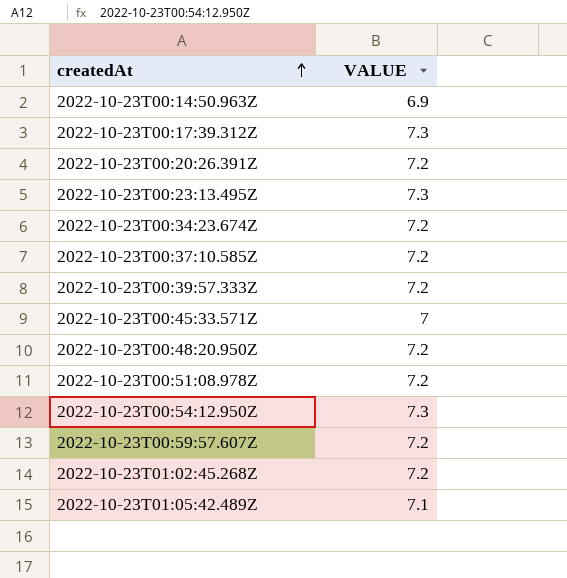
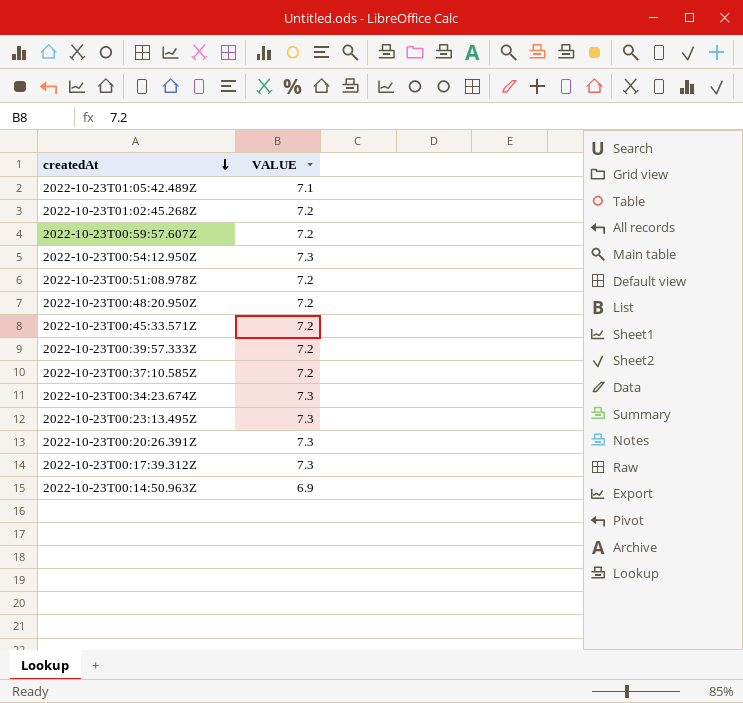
row order: createdAt ascending -> createdAt descending
2022-10-23T00:45:33.571Z | VALUE: 7 -> 7.2
2022-10-23T00:34:23.674Z | VALUE: 7.2 -> 7.3
2022-10-23T00:20:26.391Z | VALUE: 7.2 -> 7.3

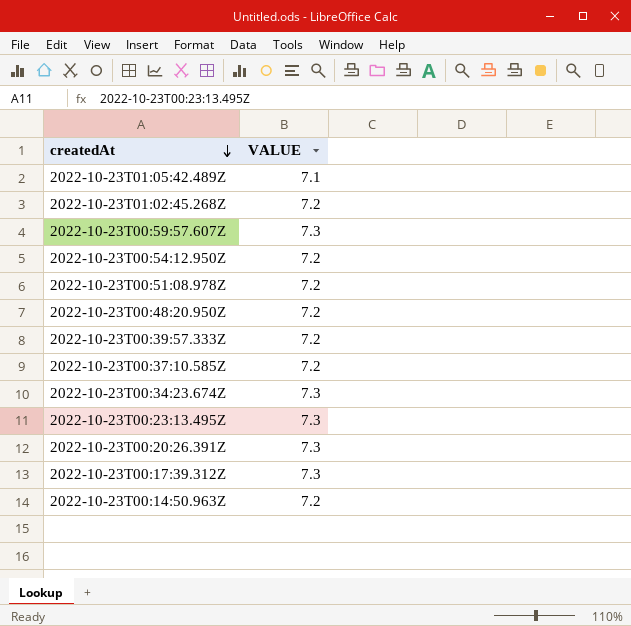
row 2022-10-23T00:45:33.571Z: 7.2 -> none
2022-10-23T00:59:57.607Z | VALUE: 7.2 -> 7.3
2022-10-23T00:54:12.950Z | VALUE: 7.3 -> 7.2
2022-10-23T00:14:50.963Z | VALUE: 6.9 -> 7.2

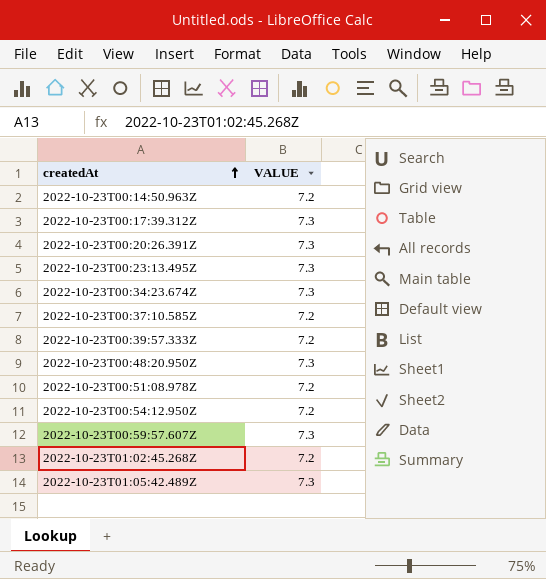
row order: createdAt descending -> createdAt ascending
2022-10-23T00:48:20.950Z | VALUE: 7.2 -> 7.3
2022-10-23T01:05:42.489Z | VALUE: 7.1 -> 7.3

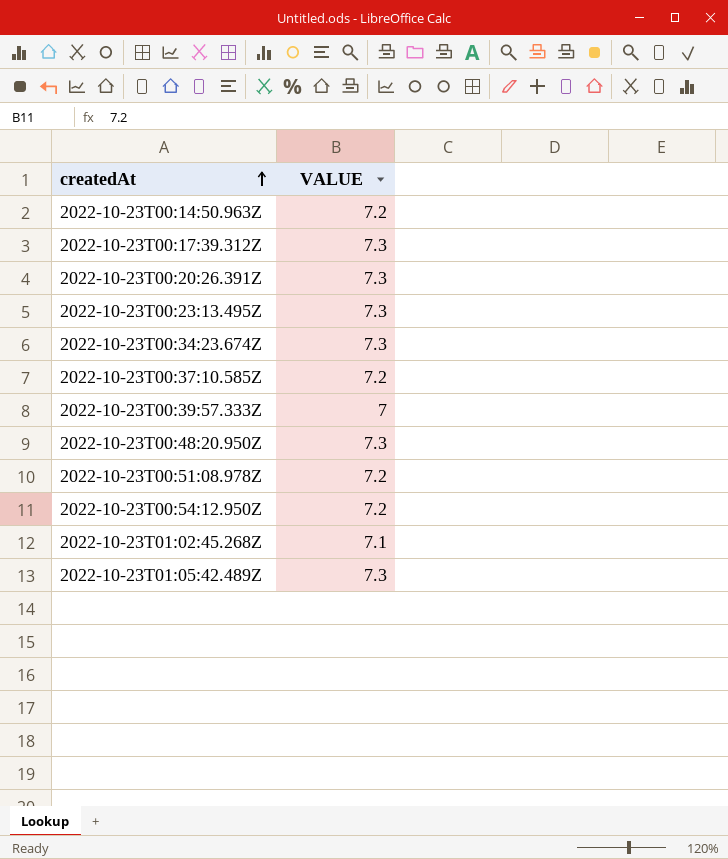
row 2022-10-23T00:59:57.607Z: 7.3 -> none
2022-10-23T00:39:57.333Z | VALUE: 7.2 -> 7
2022-10-23T01:02:45.268Z | VALUE: 7.2 -> 7.1

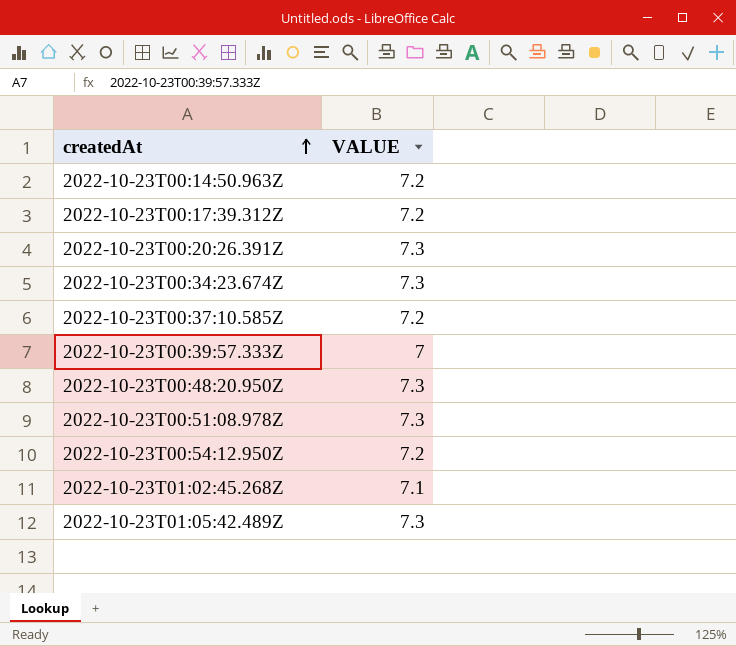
row 2022-10-23T00:23:13.495Z: 7.3 -> none
2022-10-23T00:17:39.312Z | VALUE: 7.3 -> 7.2
2022-10-23T00:51:08.978Z | VALUE: 7.2 -> 7.3

